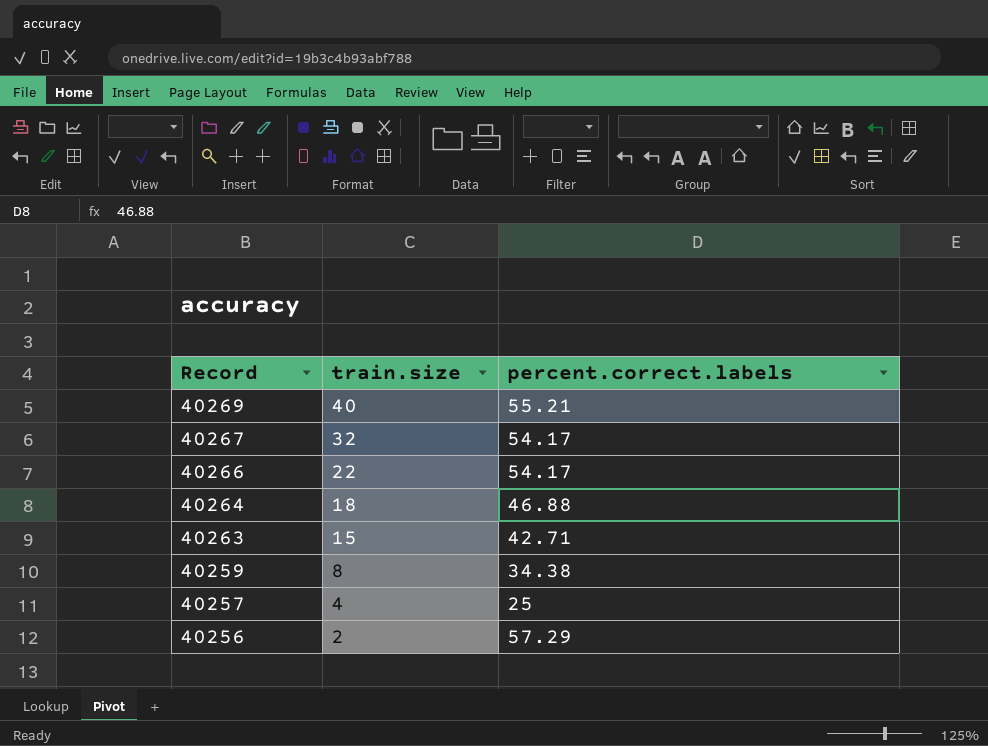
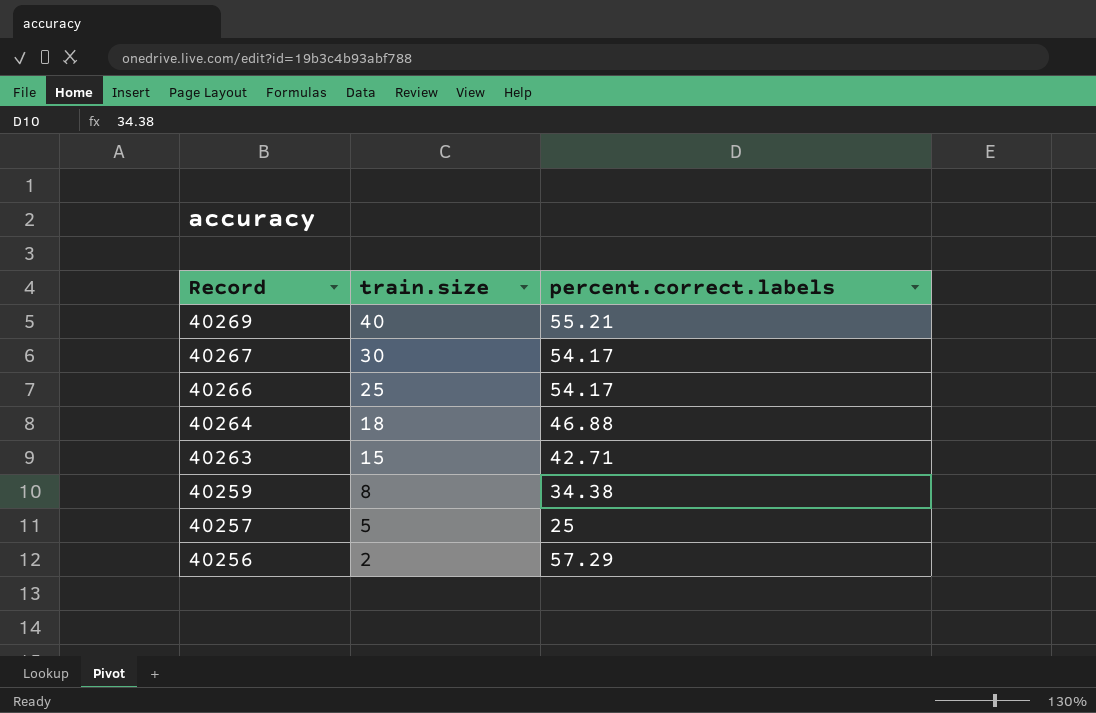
40267 | train.size: 32 -> 30
40266 | train.size: 22 -> 25
40257 | train.size: 4 -> 5

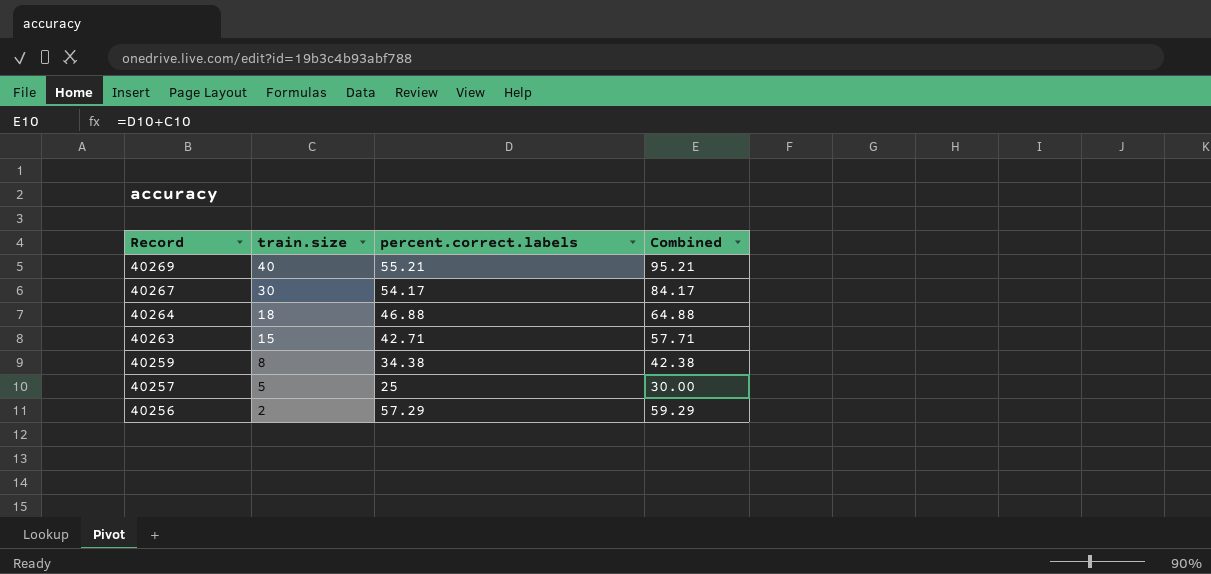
column Combined | formula: none -> [train.size] + [percent.correct.labels]
row 40266: 25 | 54.17 -> none

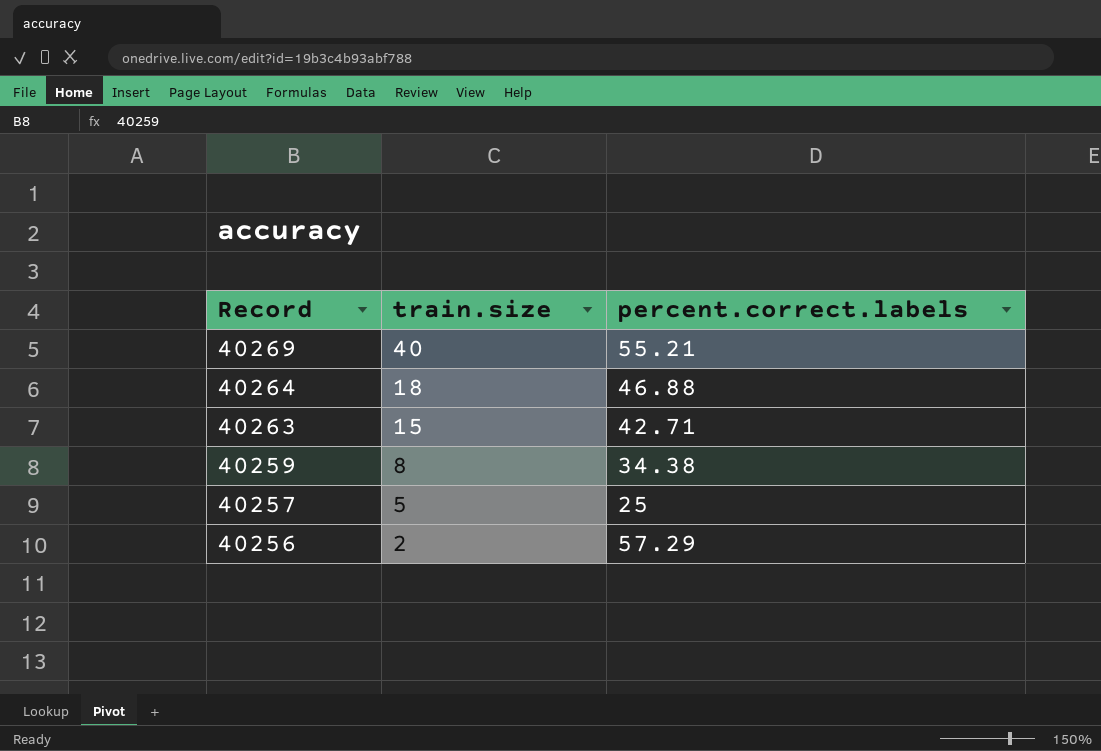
column Combined | formula: [train.size] + [percent.correct.labels] -> none
row 40267: 30 | 54.17 | 84.17 -> none

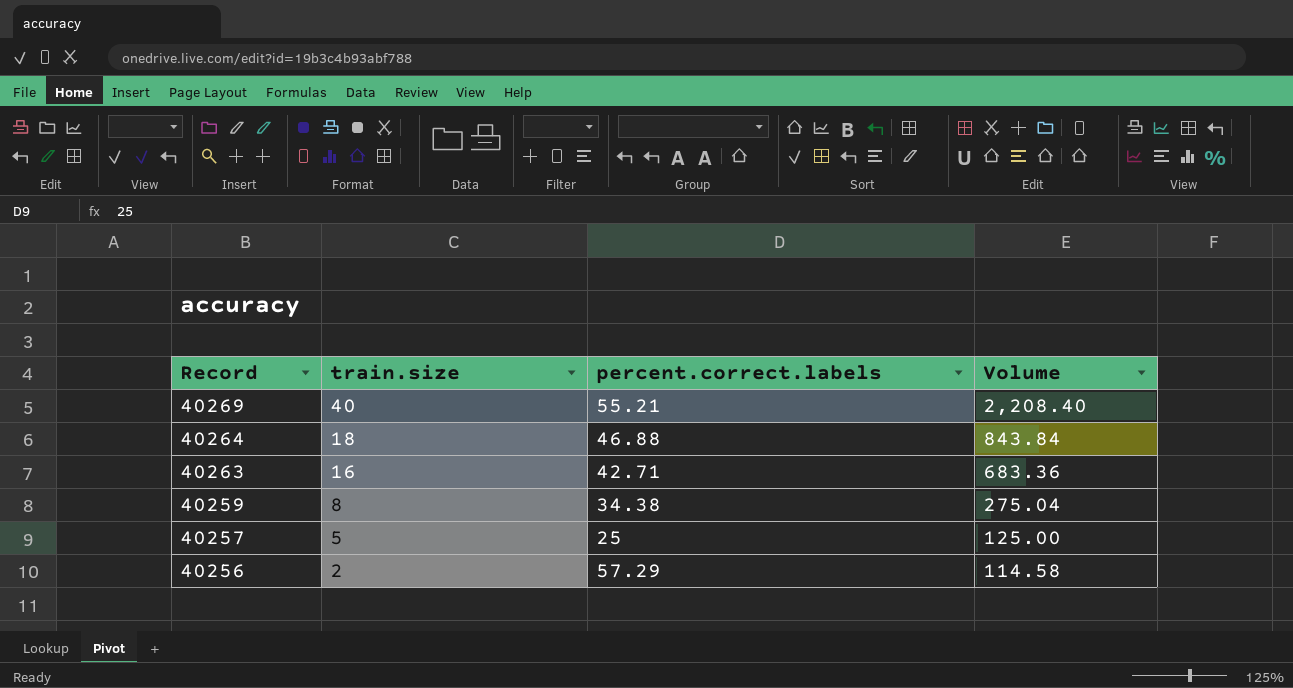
column Volume | formula: none -> [train.size] * [percent.correct.labels]
40263 | train.size: 15 -> 16

